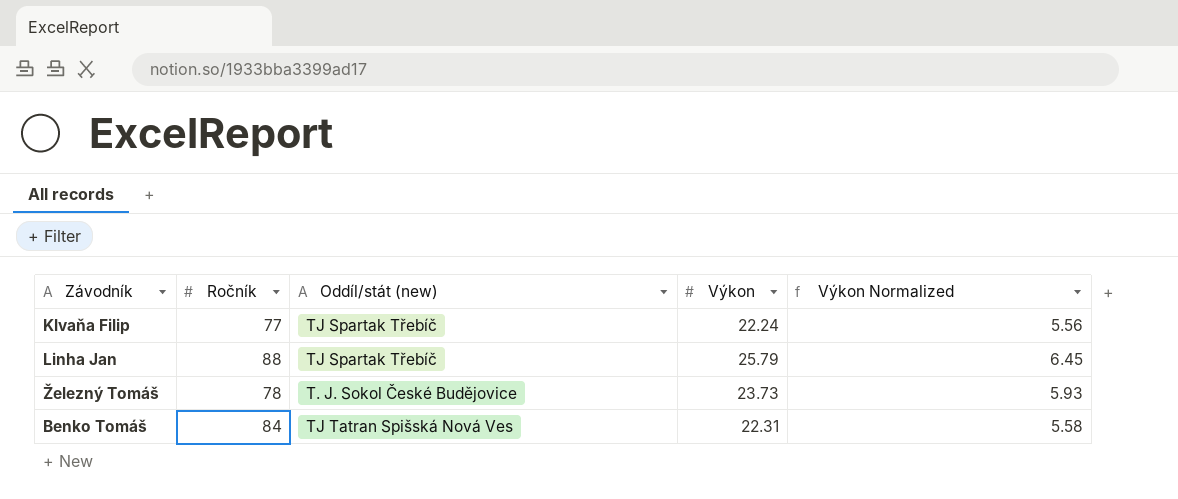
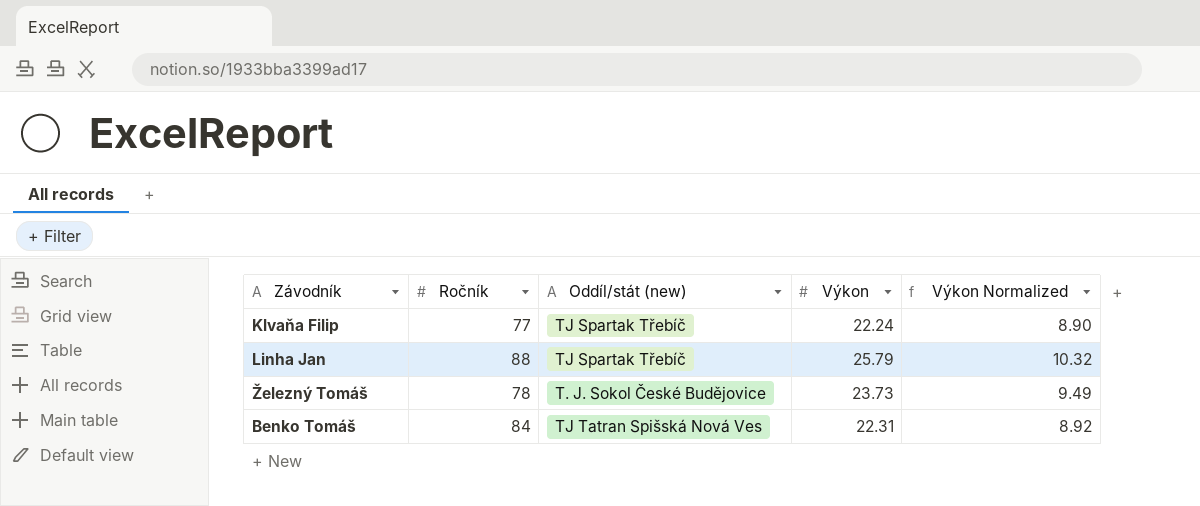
column Výkon Normalized | formula: [Výkon] * 0.25 -> [Výkon] * 0.4

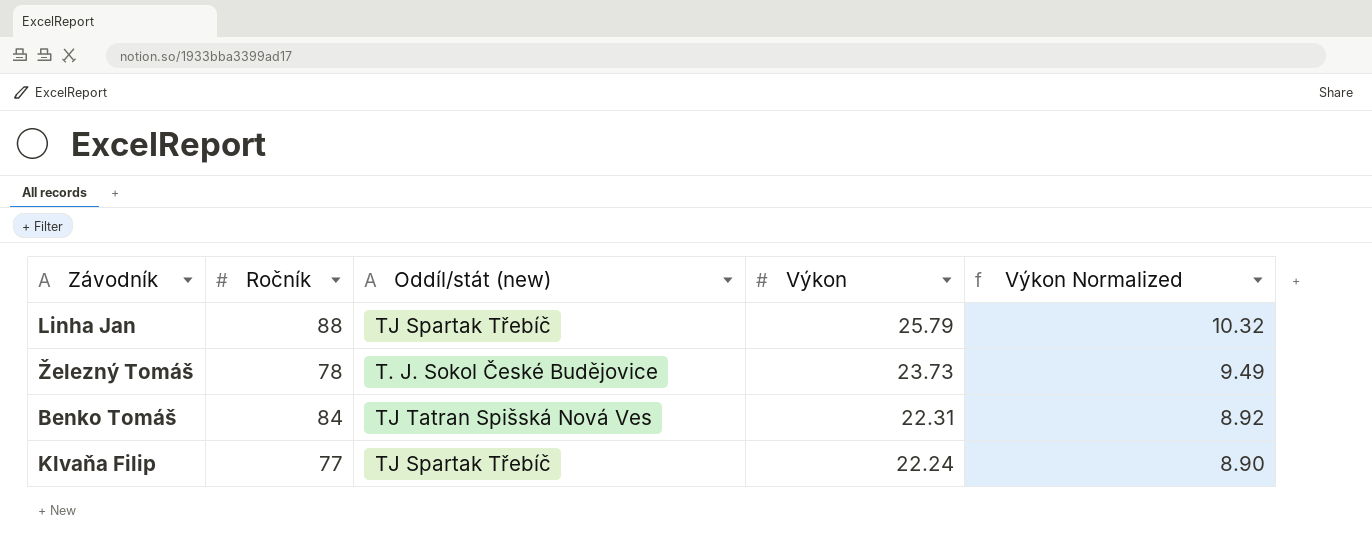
row order: none -> Výkon descending

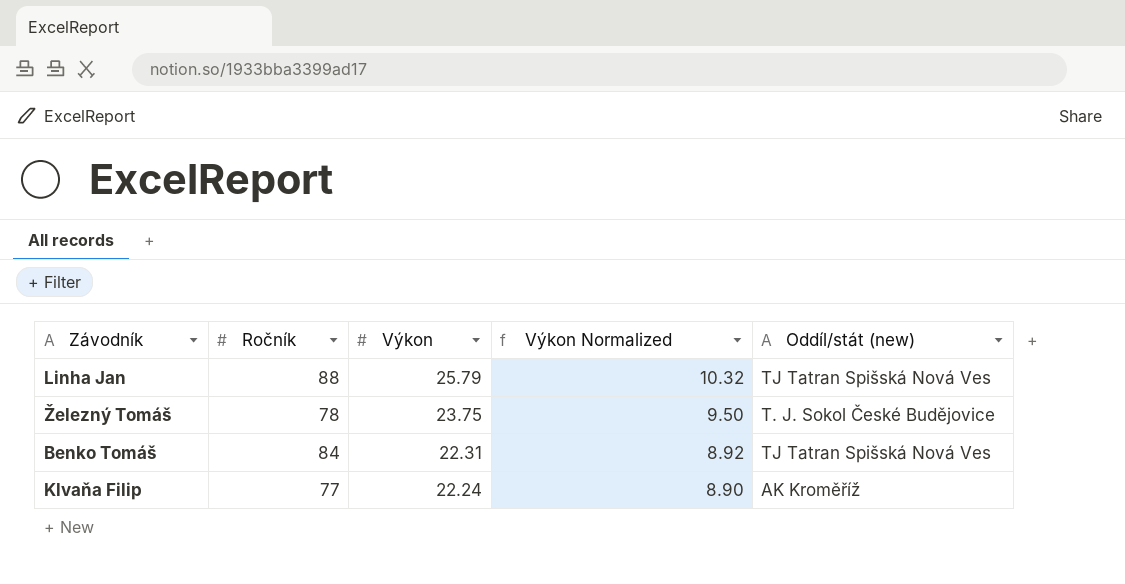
column Oddíl/stát (new) | position: 3 -> 5
Linha Jan | Oddíl/stát (new): TJ Spartak Třebíč -> TJ Tatran Spišská Nová Ves
Železný Tomáš | Výkon: 23.73 -> 23.75
Železný Tomáš | Výkon Normalized: 9.49 -> 9.50
Klvaňa Filip | Oddíl/stát (new): TJ Spartak Třebíč -> AK Kroměříž

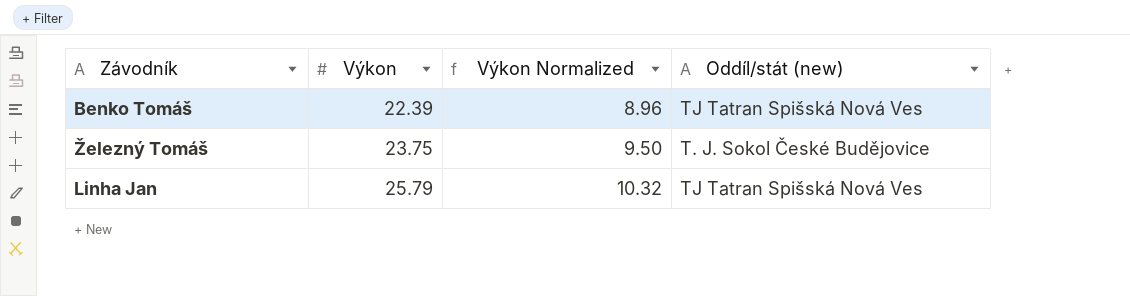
row order: Výkon descending -> Výkon ascending
column Ročník | position: 2 -> none
row Klvaňa Filip: 77 | 22.24 | 8.90 | AK Kroměříž -> none
Benko Tomáš | Výkon: 22.31 -> 22.39
Benko Tomáš | Výkon Normalized: 8.92 -> 8.96

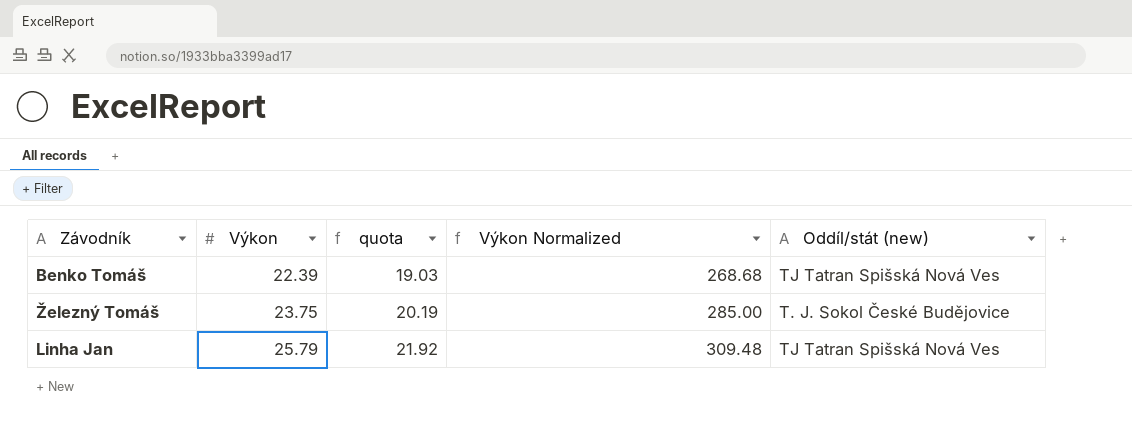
column quota | formula: none -> [Výkon] * 0.85
column Výkon Normalized | formula: [Výkon] * 0.4 -> [Výkon] * 12

